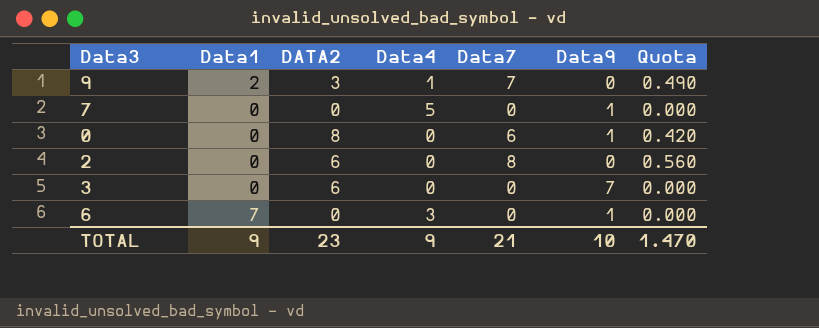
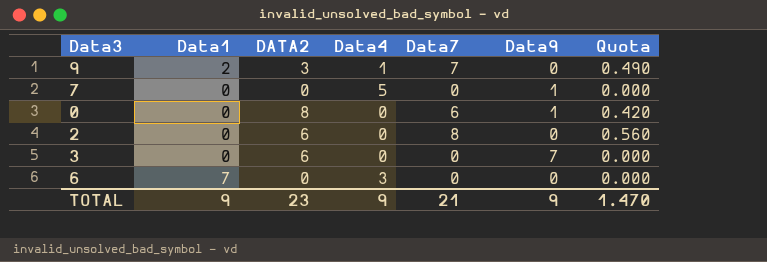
6 | Data9: 1 -> 0
TOTAL | Data9: 10 -> 9

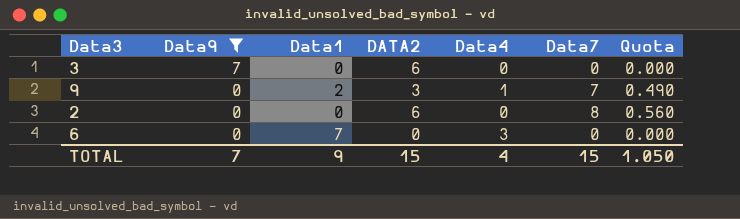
filter: none -> Data9 != 1
row order: none -> Data9 descending
column Data9 | position: 6 -> 2
TOTAL | Data9: 9 -> 7
TOTAL | DATA2: 23 -> 15
TOTAL | Data4: 9 -> 4
TOTAL | Data7: 21 -> 15
TOTAL | Quota: 1.470 -> 1.050

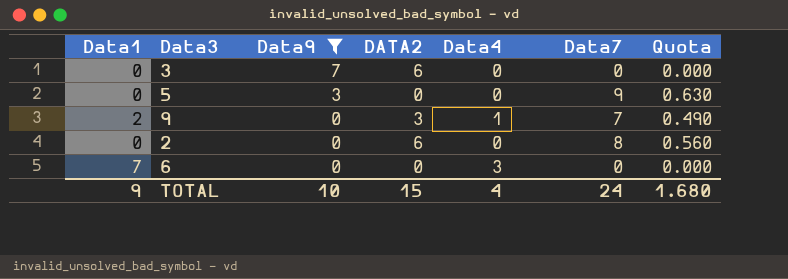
column Data1 | position: 3 -> 1
row 5: none -> 0 | 3 | 0 | 0 | 9 | 0.630
TOTAL | Data9: 7 -> 10
TOTAL | Data7: 15 -> 24
TOTAL | Quota: 1.050 -> 1.680

